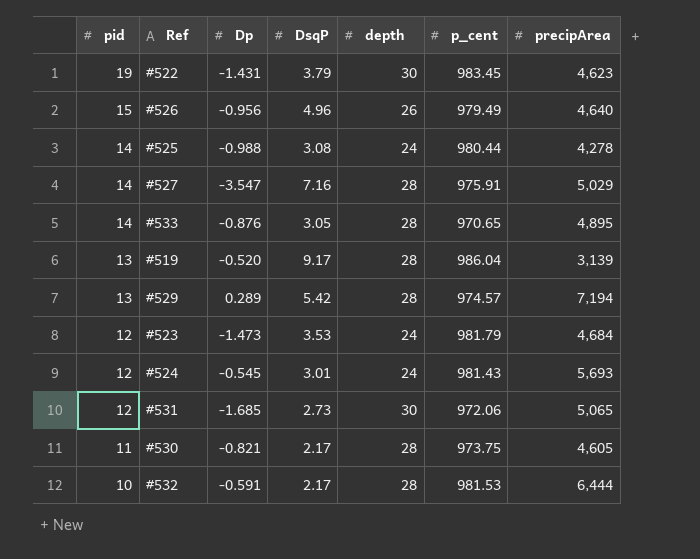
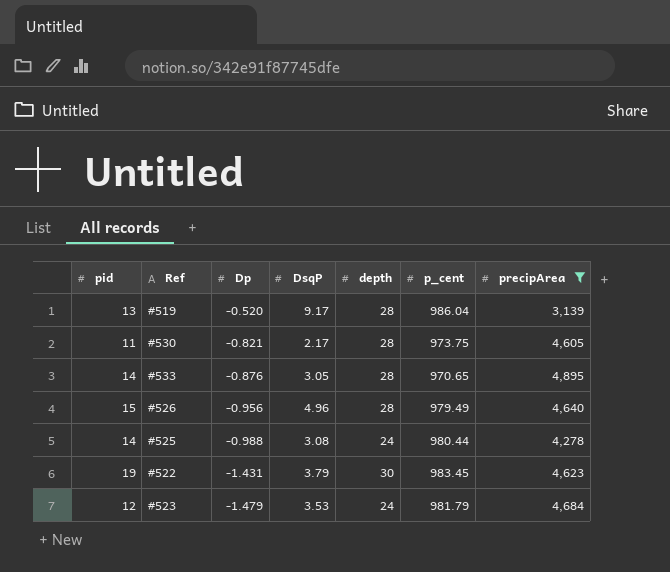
filter: none -> precipArea <= 4,895
row order: pid descending -> Dp descending
#526 | depth: 26 -> 28
#523 | Dp: -1.473 -> -1.479

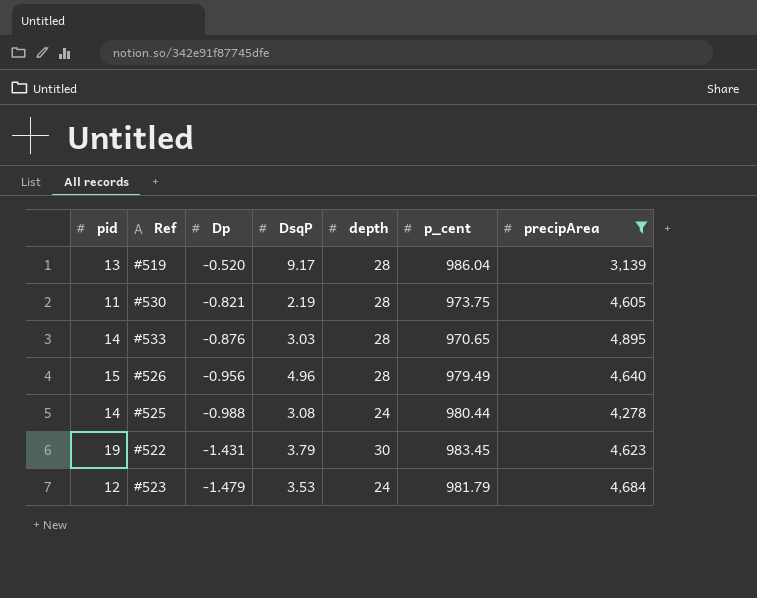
#530 | DsqP: 2.17 -> 2.19
#533 | DsqP: 3.05 -> 3.03

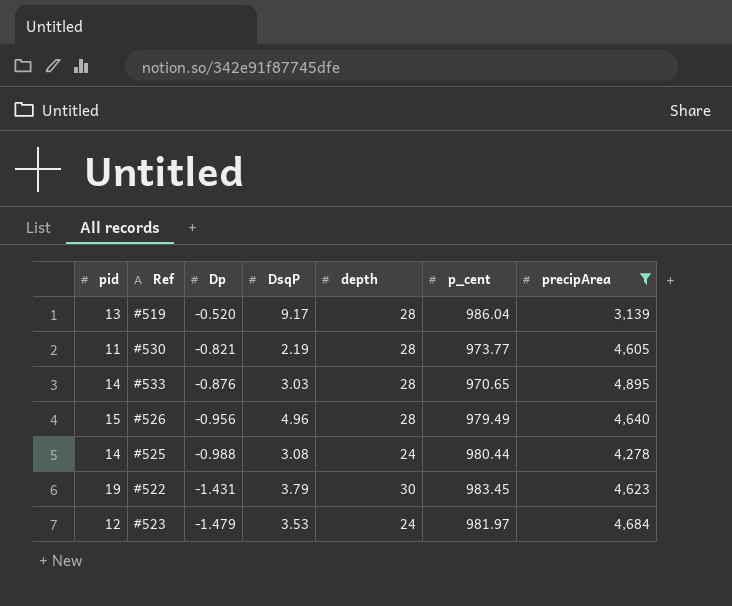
#530 | p_cent: 973.75 -> 973.77
#523 | p_cent: 981.79 -> 981.97

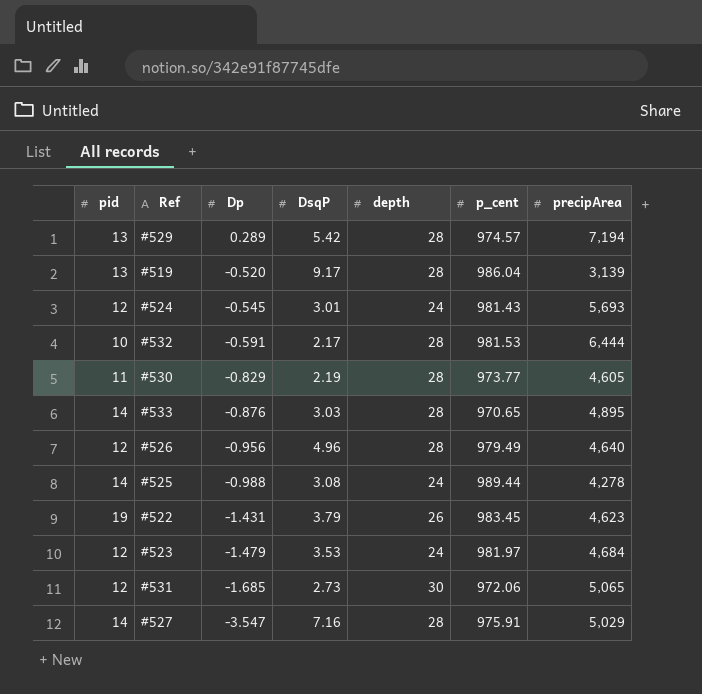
filter: precipArea <= 4,895 -> none
#530 | Dp: -0.821 -> -0.829
#526 | pid: 15 -> 12
#525 | p_cent: 980.44 -> 989.44
#522 | depth: 30 -> 26

